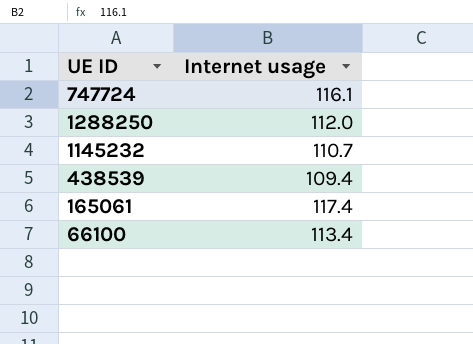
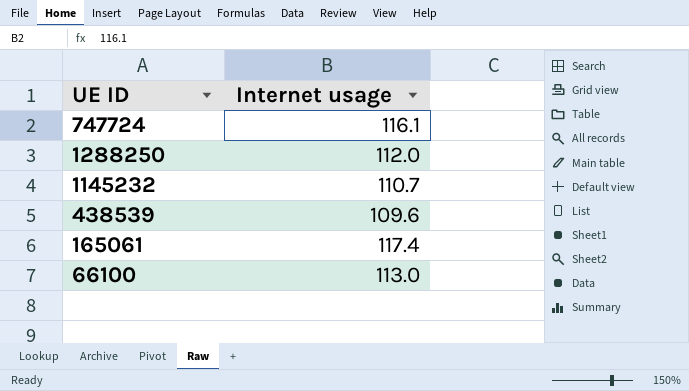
438539 | Internet usage: 109.4 -> 109.6
66100 | Internet usage: 113.4 -> 113.0

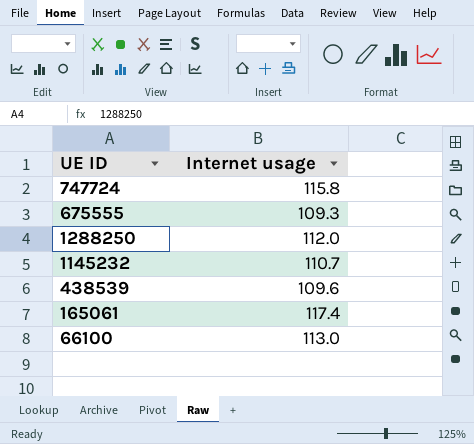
747724 | Internet usage: 116.1 -> 115.8
row 675555: none -> 109.3

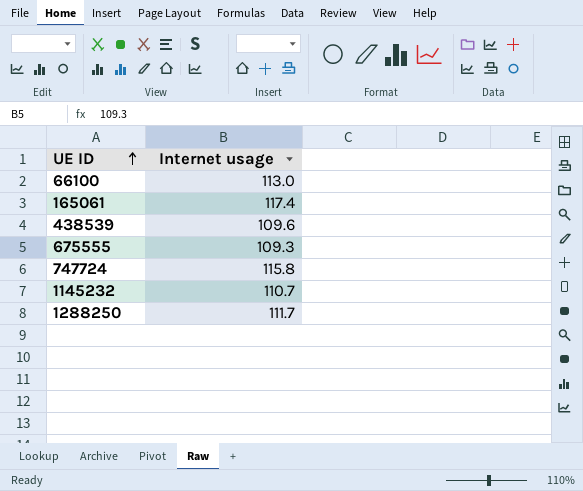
row order: none -> UE ID ascending
1288250 | Internet usage: 112.0 -> 111.7

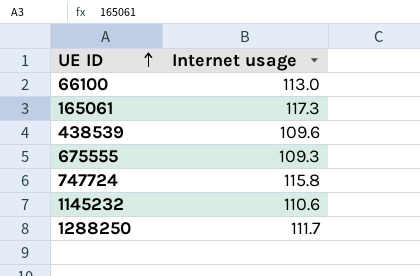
165061 | Internet usage: 117.4 -> 117.3
1145232 | Internet usage: 110.7 -> 110.6

